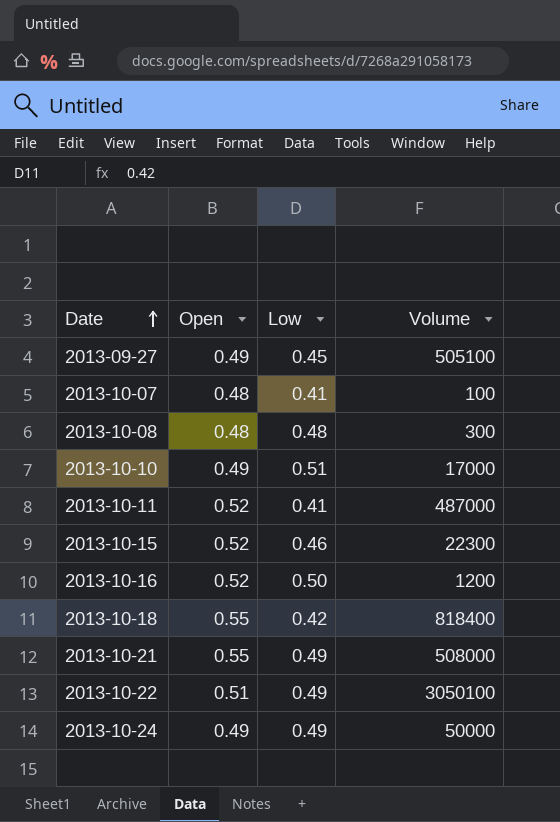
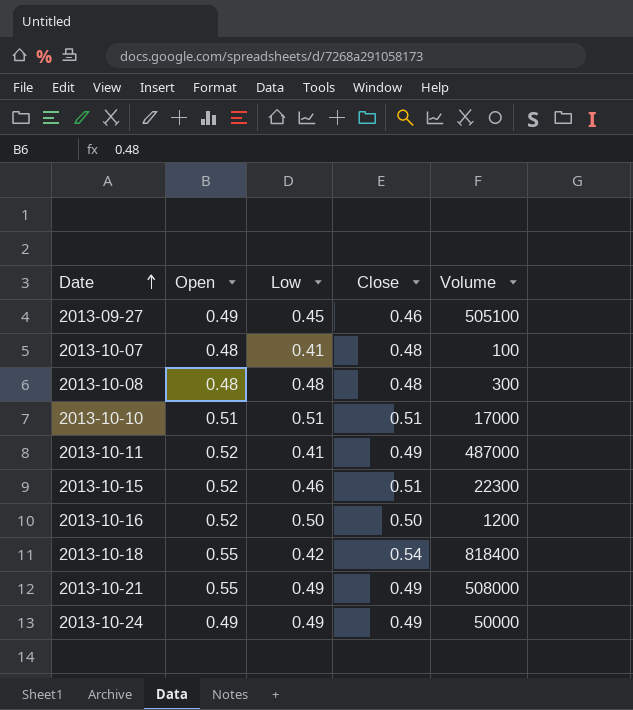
column Close | position: none -> 4
row 2013-10-22: 0.51 | 0.49 | 3050100 -> none
2013-10-10 | Open: 0.49 -> 0.51

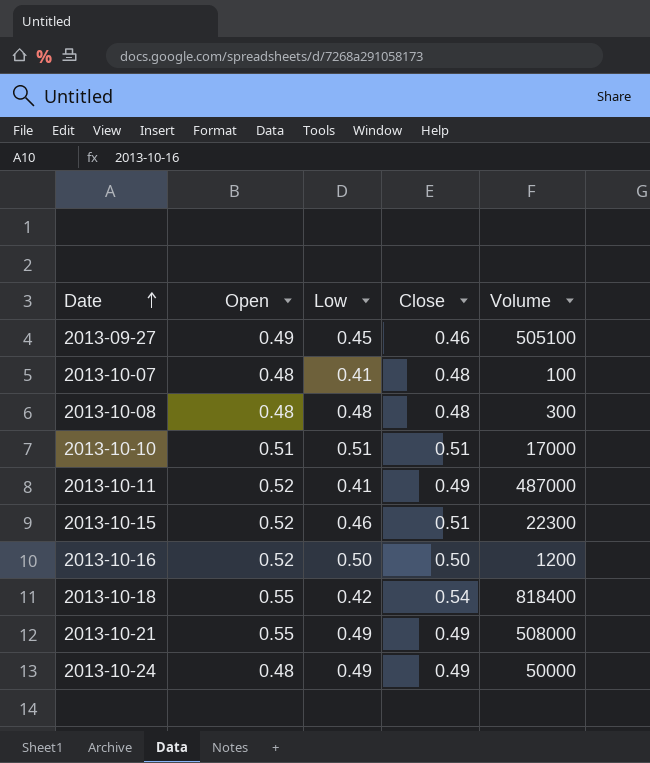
2013-10-24 | Open: 0.49 -> 0.48

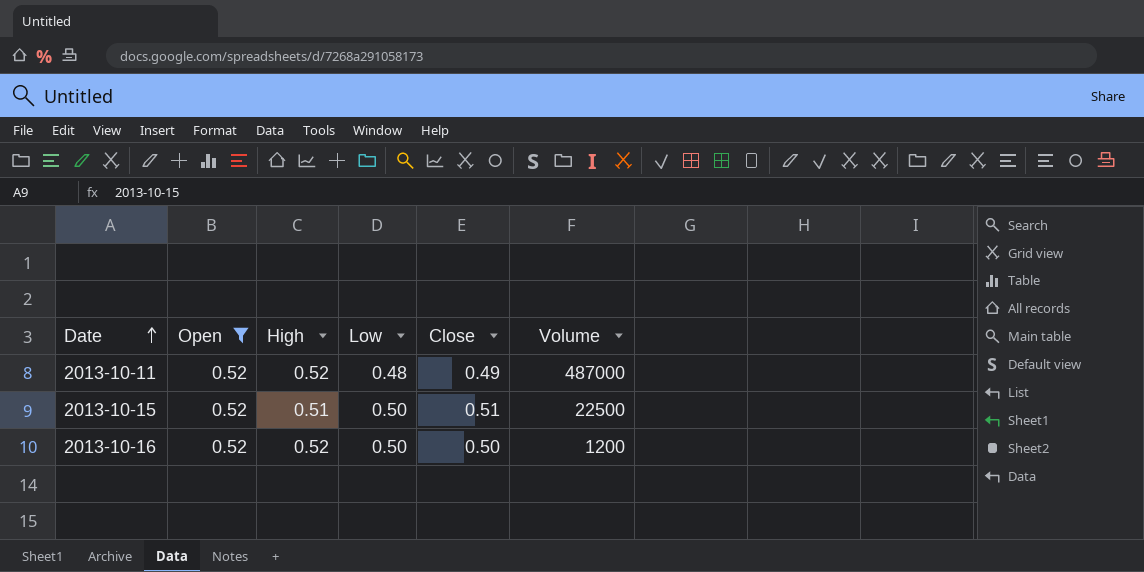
filter: none -> Open = 0.52
column High | position: none -> 3
2013-10-11 | Low: 0.41 -> 0.48
2013-10-15 | Low: 0.46 -> 0.50
2013-10-15 | Volume: 22300 -> 22500

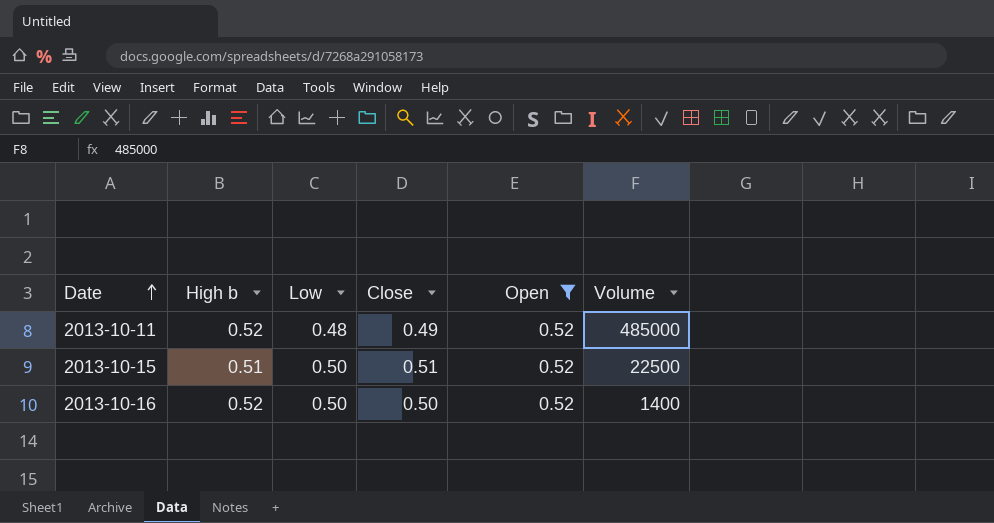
column name: High -> High b
column Open | position: 2 -> 5
2013-10-11 | Volume: 487000 -> 485000
2013-10-16 | Volume: 1200 -> 1400

